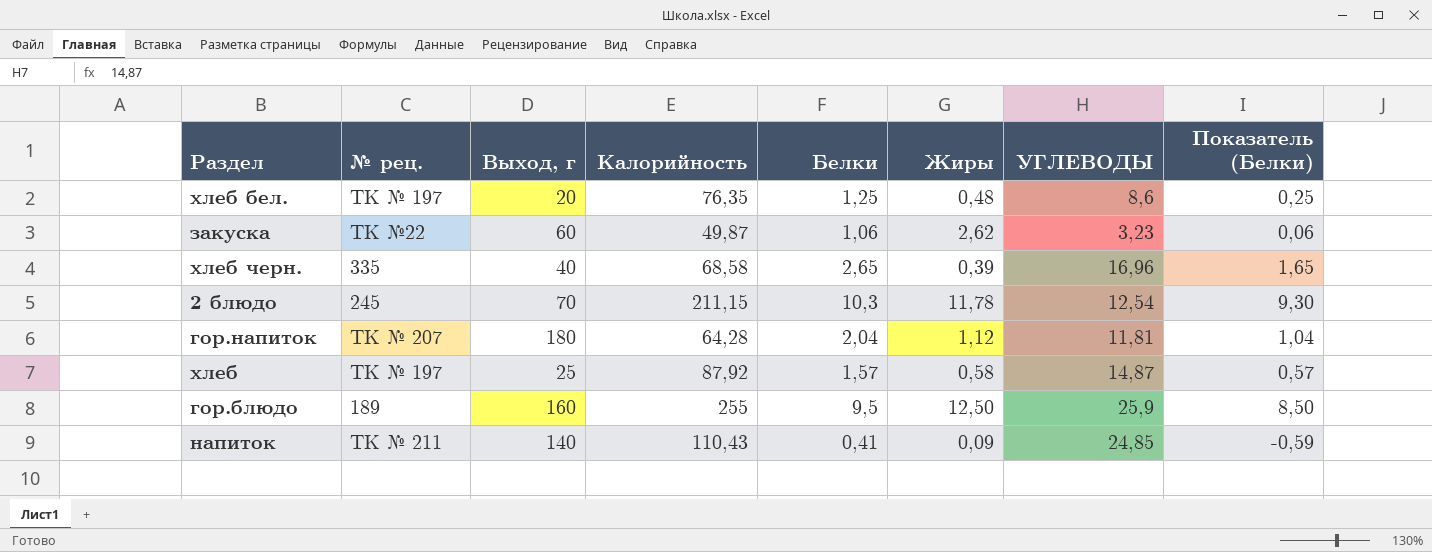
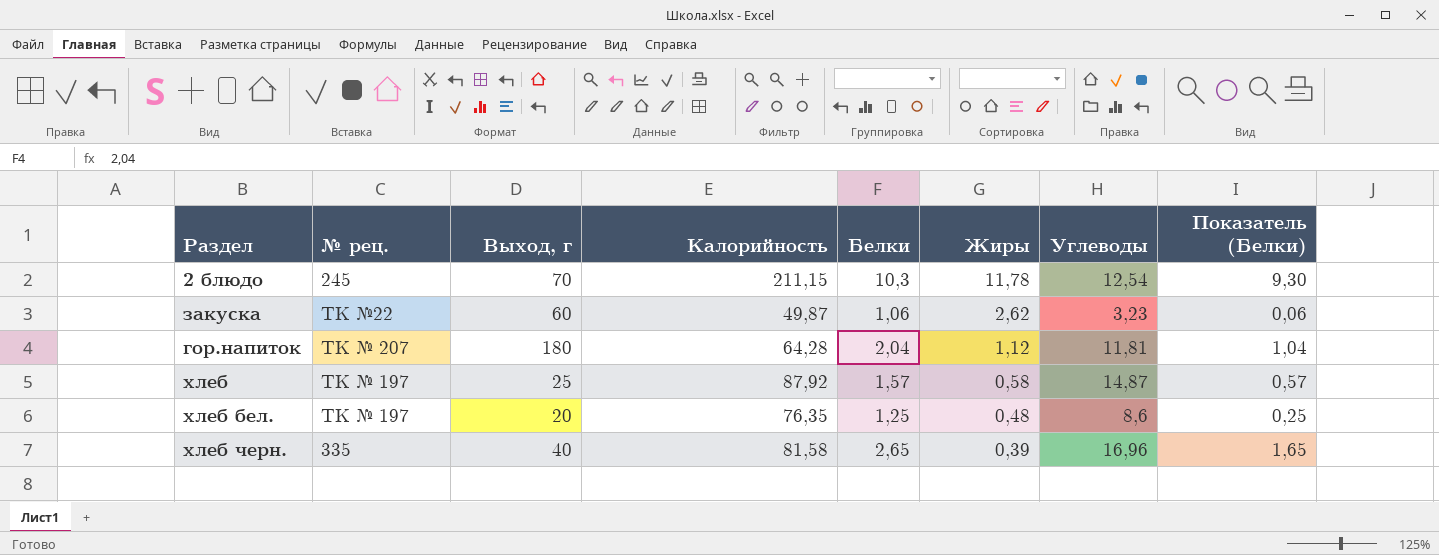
row order: none -> Жиры descending
column name: УГЛЕВОДЫ -> Углеводы
row гор.блюдо: 189 | 160 | 255 | 9,5 | 12,50 | 25,9 | 8,50 -> none
row напиток: ТК № 211 | 140 | 110,43 | 0,41 | 0,09 | 24,85 | -0,59 -> none
хлеб черн. | Калорийность: 68,58 -> 81,58

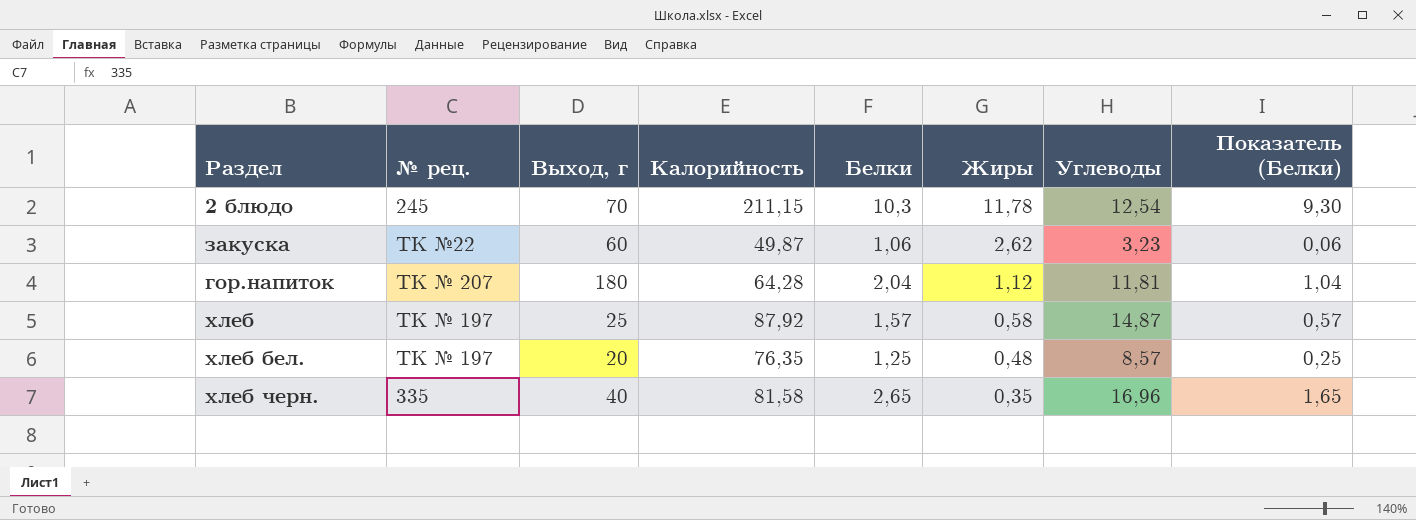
хлеб бел. | Углеводы: 8,6 -> 8,57
хлеб черн. | Жиры: 0,39 -> 0,35

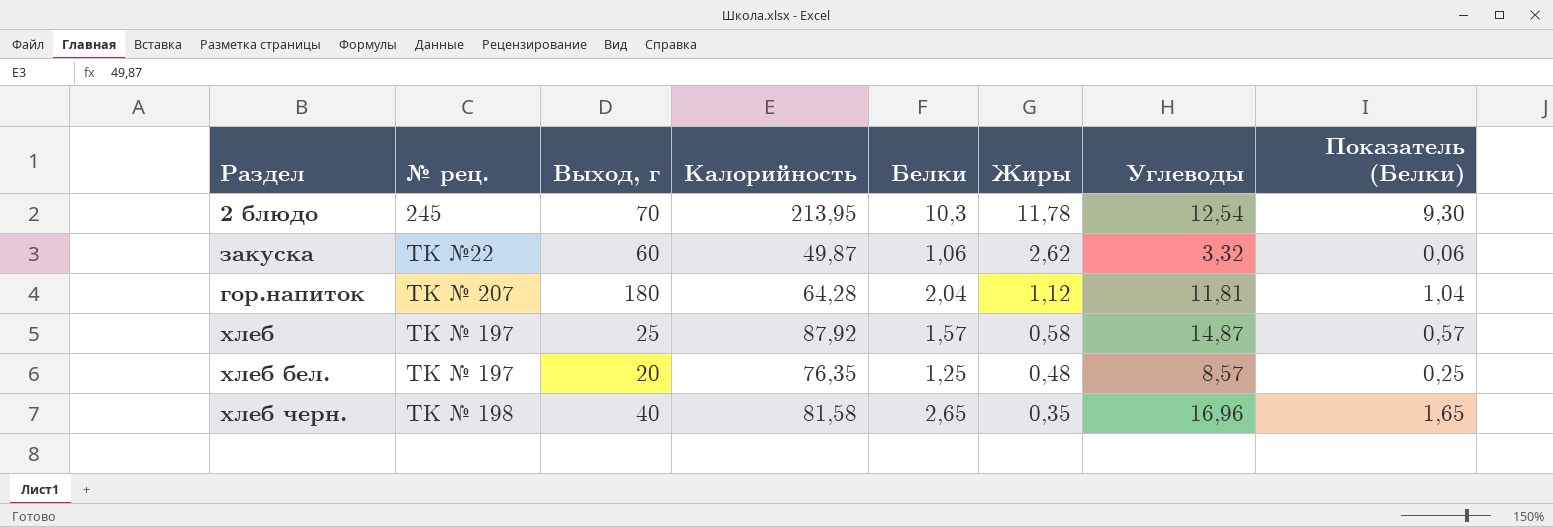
2 блюдо | Калорийность: 211,15 -> 213,95
закуска | Углеводы: 3,23 -> 3,32
хлеб черн. | № рец.: 335 -> ТК № 198

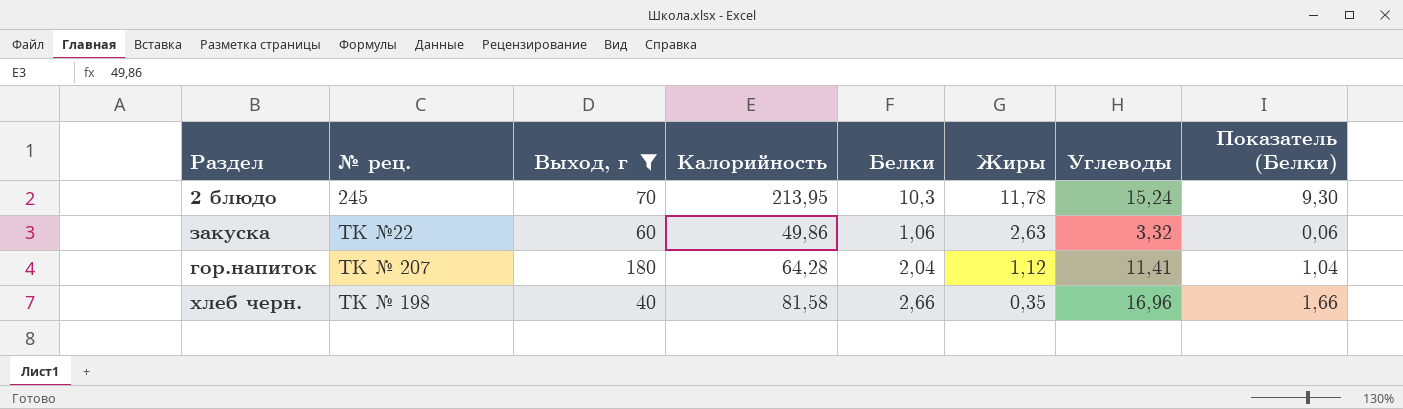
filter: none -> Выход, г >= 40
2 блюдо | Углеводы: 12,54 -> 15,24
закуска | Калорийность: 49,87 -> 49,86
закуска | Жиры: 2,62 -> 2,63
гор.напиток | Углеводы: 11,81 -> 11,41
хлеб черн. | Белки: 2,65 -> 2,66
хлеб черн. | Показатель (Белки): 1,65 -> 1,66

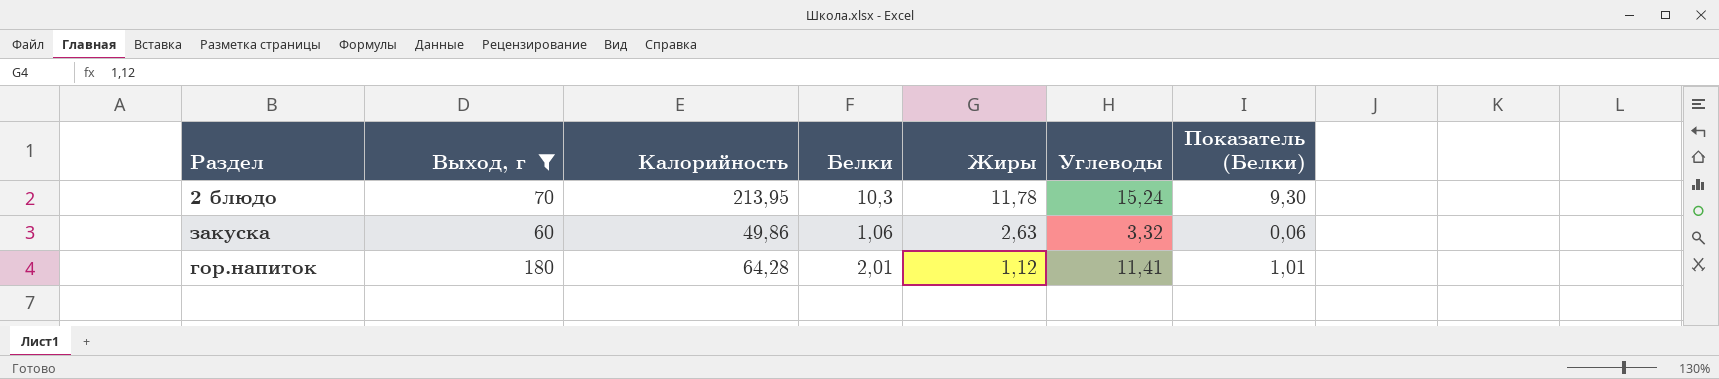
column № рец. | position: 2 -> none
row хлеб черн.: ТК № 198 | 40 | 81,58 | 2,66 | 0,35 | 16,96 | 1,66 -> none
гор.напиток | Белки: 2,04 -> 2,01
гор.напиток | Показатель (Белки): 1,04 -> 1,01

